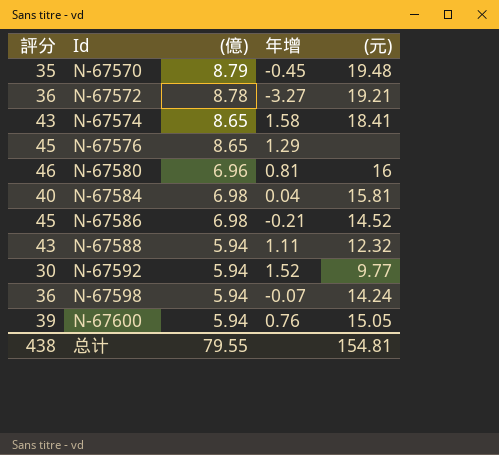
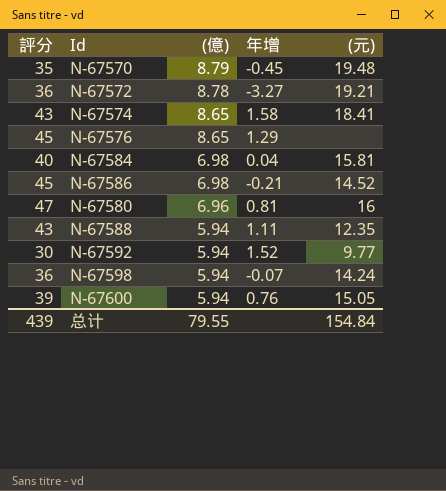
row order: Id ascending -> (億) descending
N-67580 | 評分: 46 -> 47
N-67588 | (元): 12.32 -> 12.35
总计 | 評分: 438 -> 439
总计 | (元): 154.81 -> 154.84

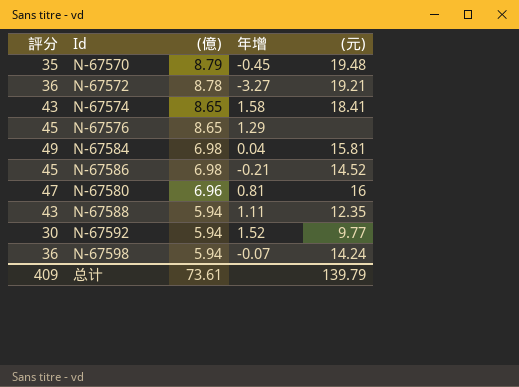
row N-67600: 39 | 5.94 | 0.76 | 15.05 -> none
N-67584 | 評分: 40 -> 49
总计 | 評分: 439 -> 409
总计 | (億): 79.55 -> 73.61
总计 | (元): 154.84 -> 139.79

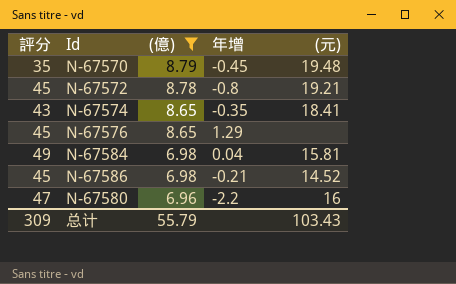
filter: none -> (億) != 5.94
N-67572 | 評分: 36 -> 45
N-67572 | 年增: -3.27 -> -0.8
N-67574 | 年增: 1.58 -> -0.35
N-67580 | 年增: 0.81 -> -2.2
总计 | 評分: 409 -> 309
总计 | (億): 73.61 -> 55.79
总计 | (元): 139.79 -> 103.43

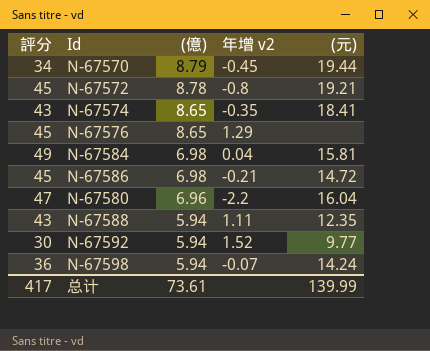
filter: (億) != 5.94 -> none
column name: 年增 -> 年增 v2
N-67570 | 評分: 35 -> 34
N-67570 | (元): 19.48 -> 19.44
N-67586 | (元): 14.52 -> 14.72
N-67580 | (元): 16 -> 16.04
总计 | 評分: 309 -> 417
总计 | (億): 55.79 -> 73.61
总计 | (元): 103.43 -> 139.99

